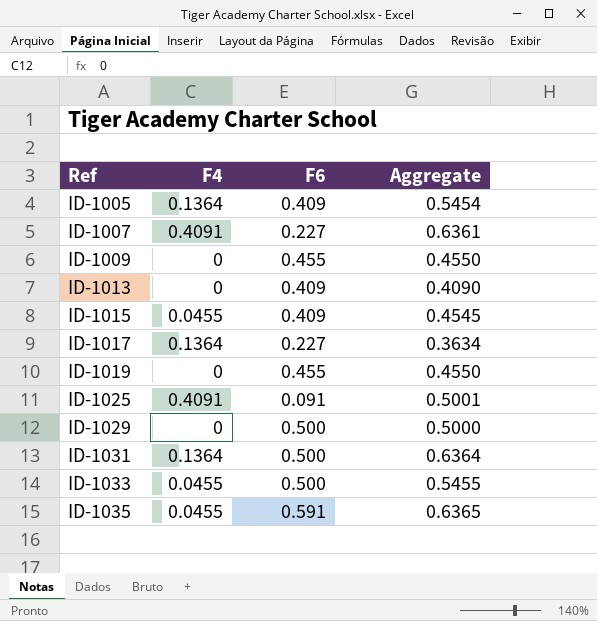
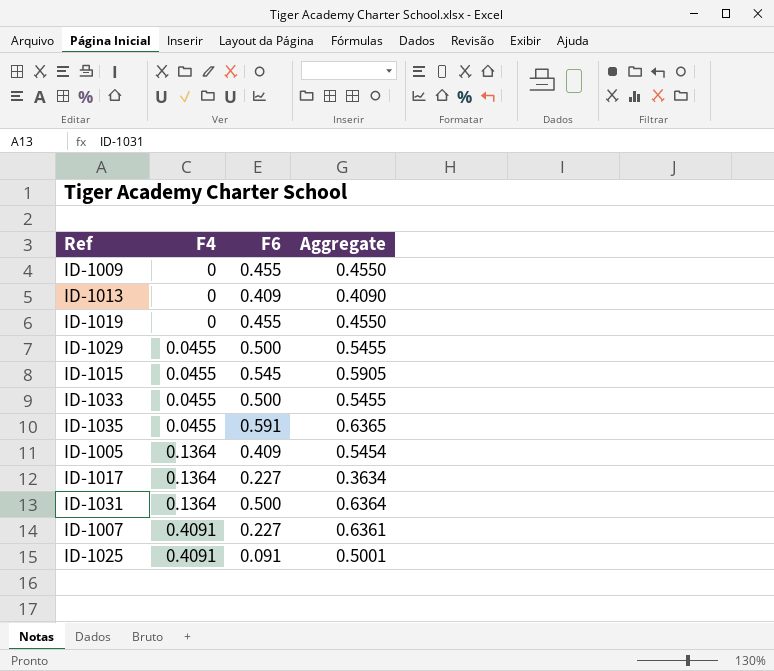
row order: Ref ascending -> F4 ascending
ID-1029 | F4: 0 -> 0.0455
ID-1029 | Aggregate: 0.5000 -> 0.5455
ID-1015 | F6: 0.409 -> 0.545
ID-1015 | Aggregate: 0.4545 -> 0.5905

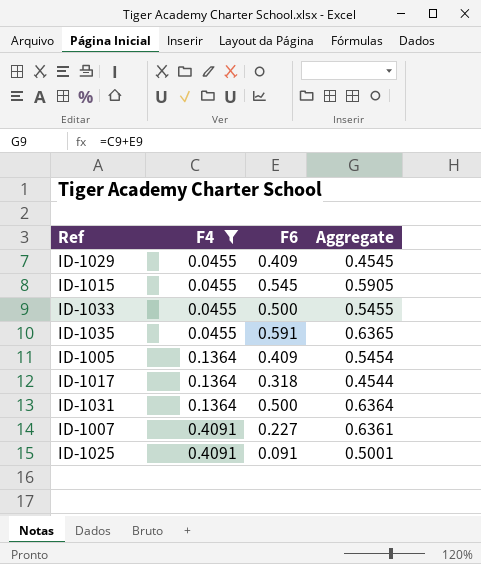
filter: none -> F4 != 0
ID-1029 | F6: 0.500 -> 0.409
ID-1029 | Aggregate: 0.5455 -> 0.4545
ID-1017 | F6: 0.227 -> 0.318
ID-1017 | Aggregate: 0.3634 -> 0.4544

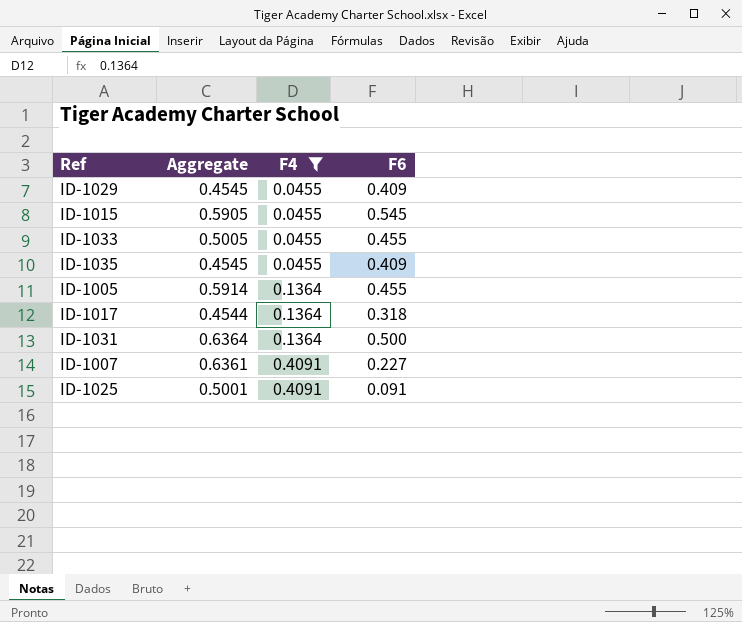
column Aggregate | position: 4 -> 2
ID-1033 | Aggregate: 0.5455 -> 0.5005
ID-1033 | F6: 0.500 -> 0.455
ID-1035 | Aggregate: 0.6365 -> 0.4545
ID-1035 | F6: 0.591 -> 0.409
ID-1005 | Aggregate: 0.5454 -> 0.5914
ID-1005 | F6: 0.409 -> 0.455

